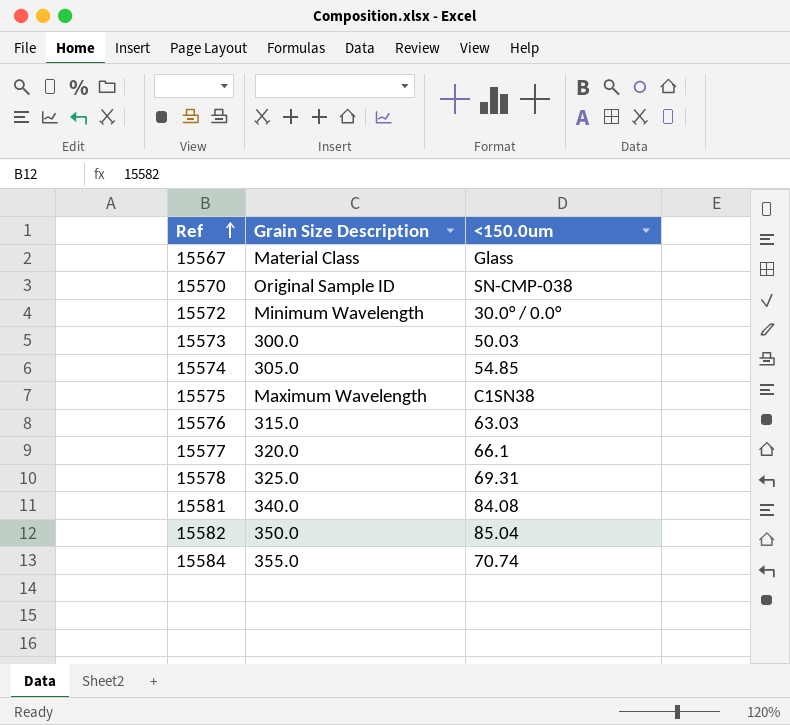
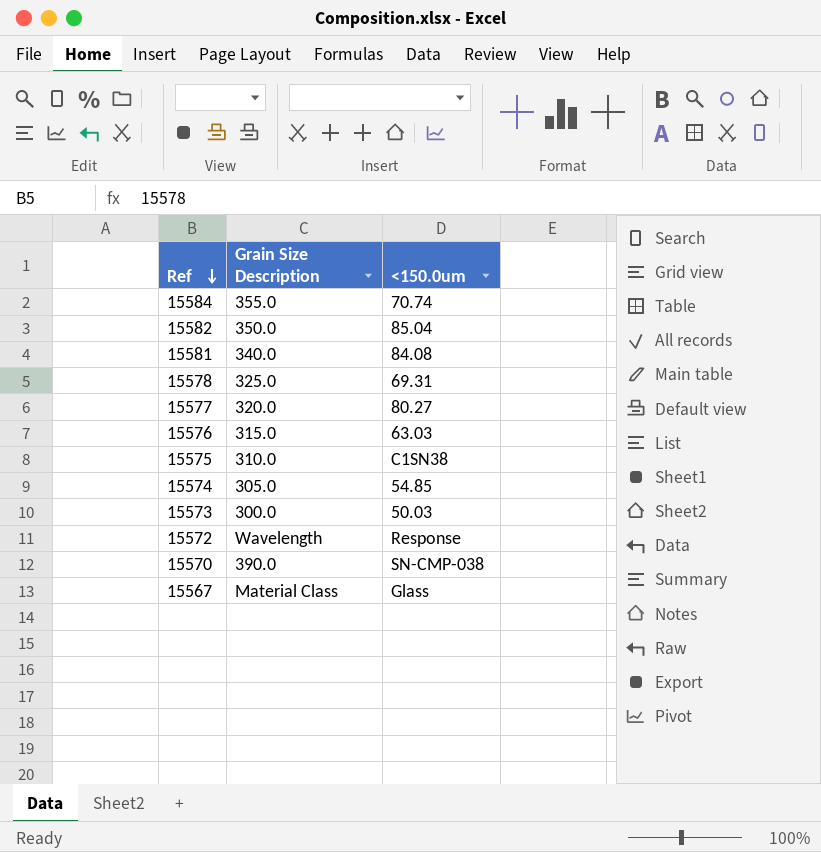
row order: Ref ascending -> Ref descending
15577 | <150.0um: 66.1 -> 80.27
15575 | Grain Size Description: Maximum Wavelength -> 310.0
15572 | Grain Size Description: Minimum Wavelength -> Wavelength
15572 | <150.0um: 30.0° / 0.0° -> Response
15570 | Grain Size Description: Original Sample ID -> 390.0

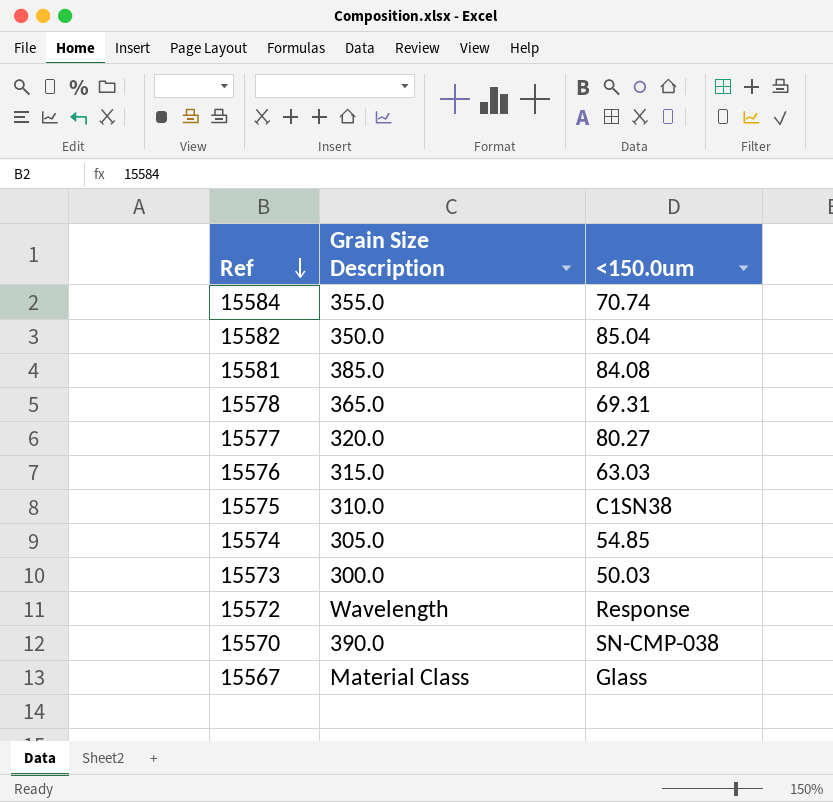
15581 | Grain Size Description: 340.0 -> 385.0
15578 | Grain Size Description: 325.0 -> 365.0

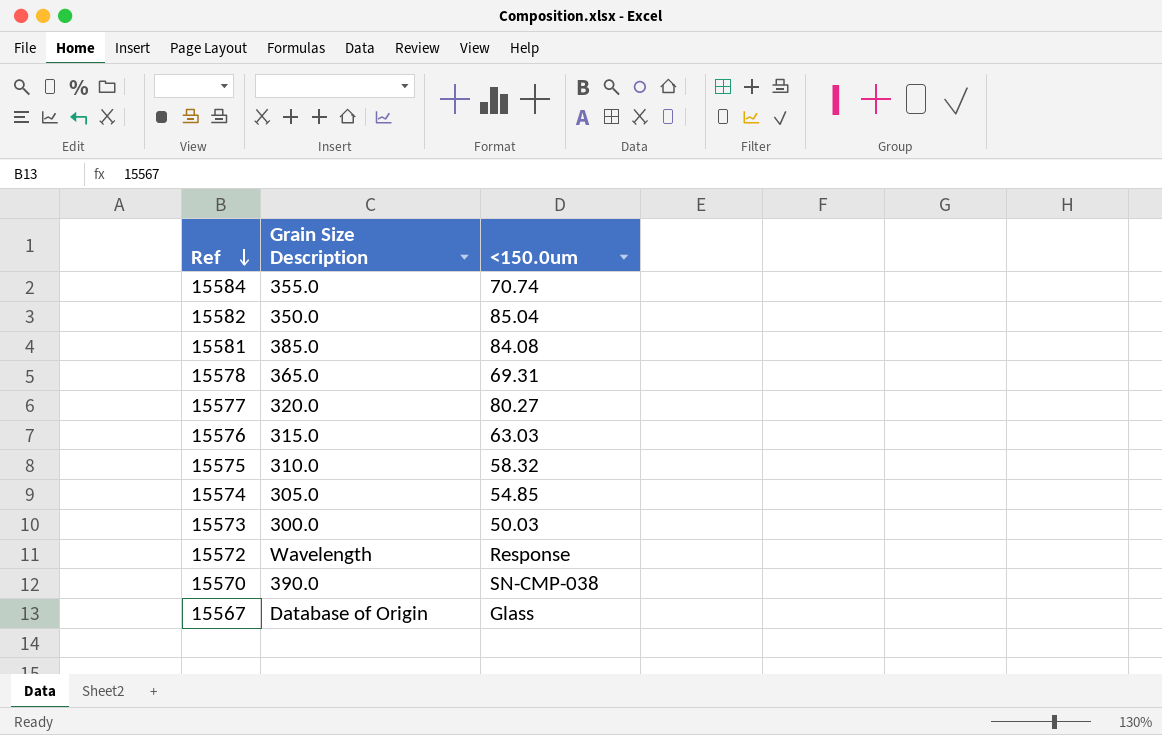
15575 | <150.0um: C1SN38 -> 58.32
15567 | Grain Size Description: Material Class -> Database of Origin

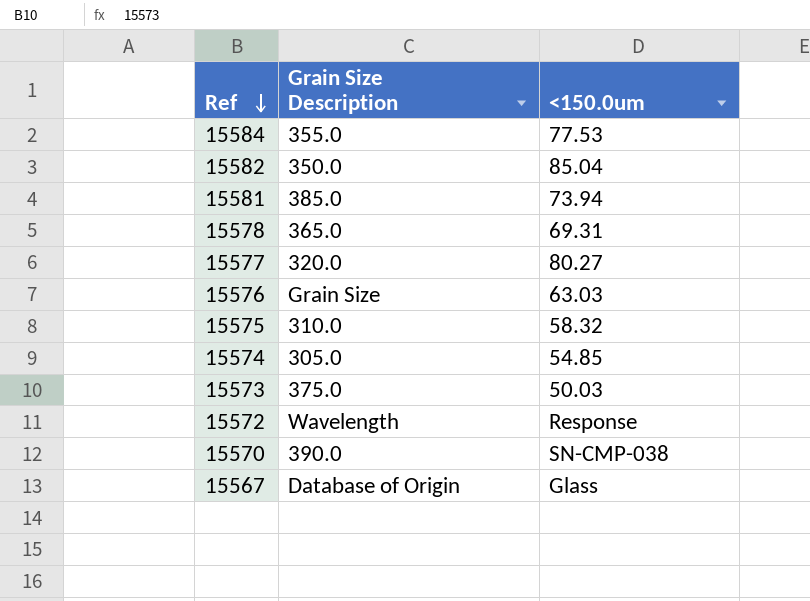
15584 | <150.0um: 70.74 -> 77.53
15581 | <150.0um: 84.08 -> 73.94
15576 | Grain Size Description: 315.0 -> Grain Size
15573 | Grain Size Description: 300.0 -> 375.0

